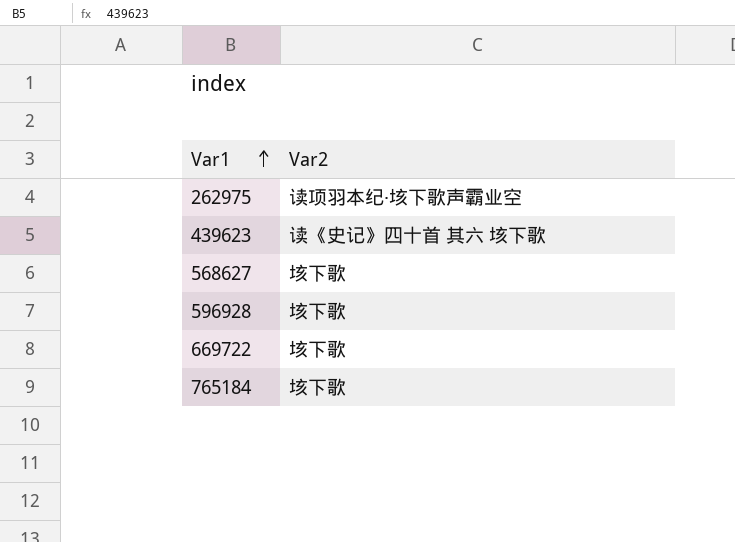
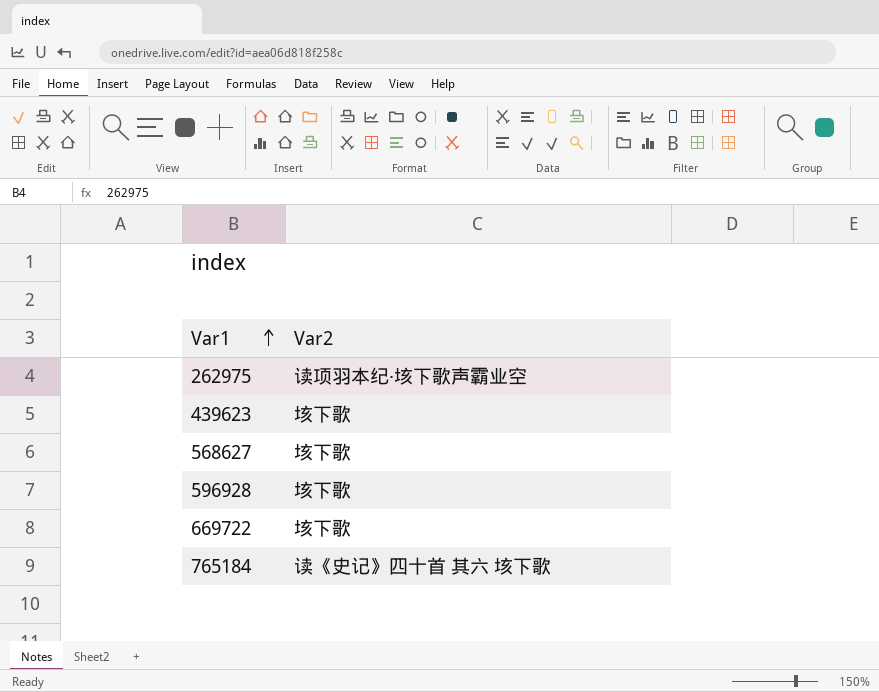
439623 | Var2: 读《史记》四十首 其六 垓下歌 -> 垓下歌
765184 | Var2: 垓下歌 -> 读《史记》四十首 其六 垓下歌

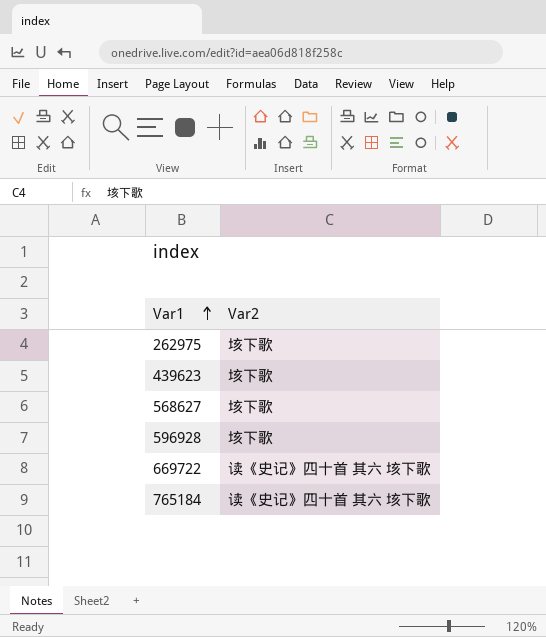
262975 | Var2: 读项羽本纪·垓下歌声霸业空 -> 垓下歌
669722 | Var2: 垓下歌 -> 读《史记》四十首 其六 垓下歌

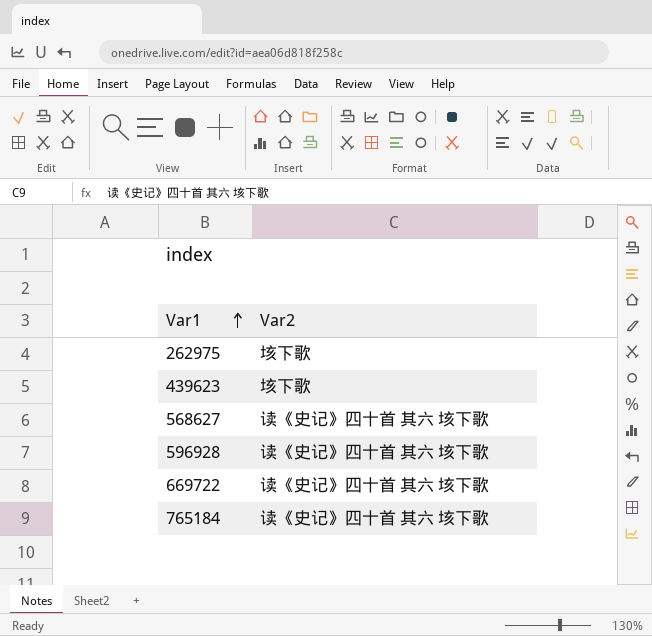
568627 | Var2: 垓下歌 -> 读《史记》四十首 其六 垓下歌
596928 | Var2: 垓下歌 -> 读《史记》四十首 其六 垓下歌

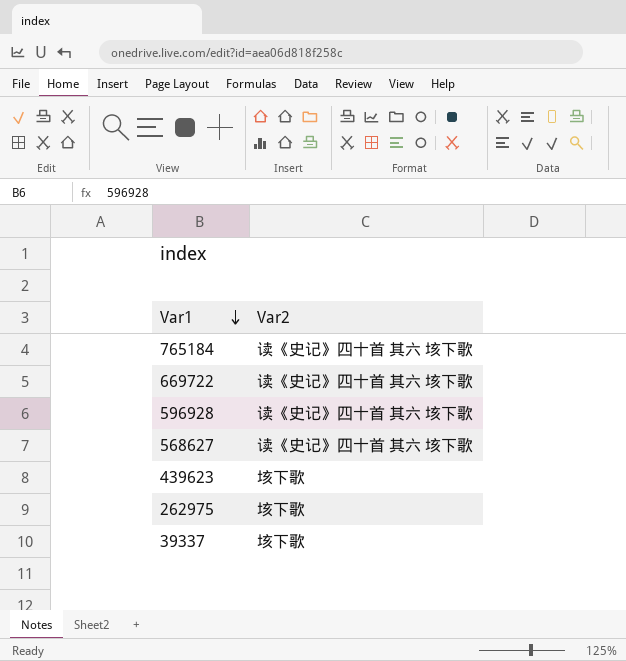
row order: Var1 ascending -> Var1 descending
row 39337: none -> 垓下歌

